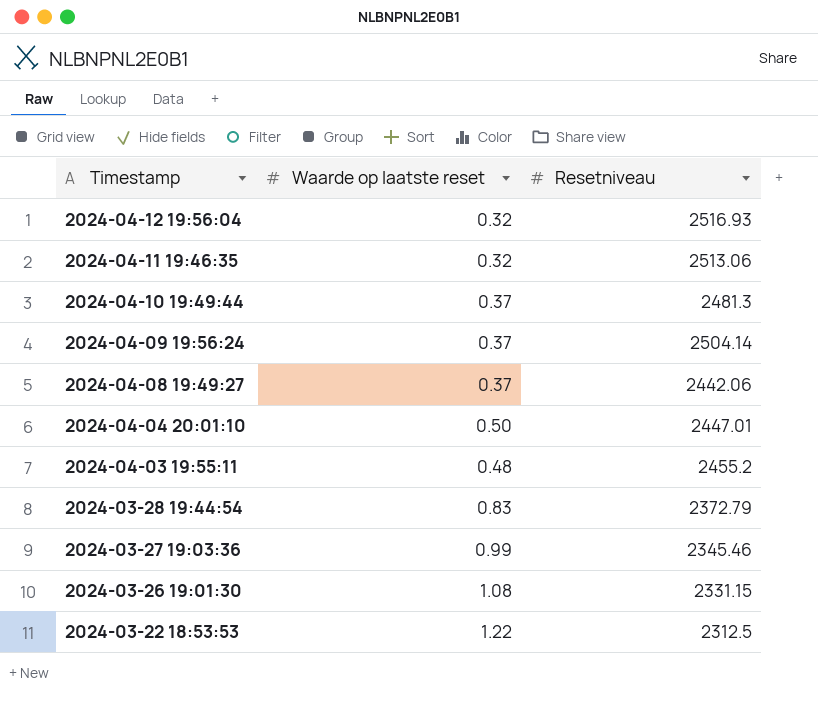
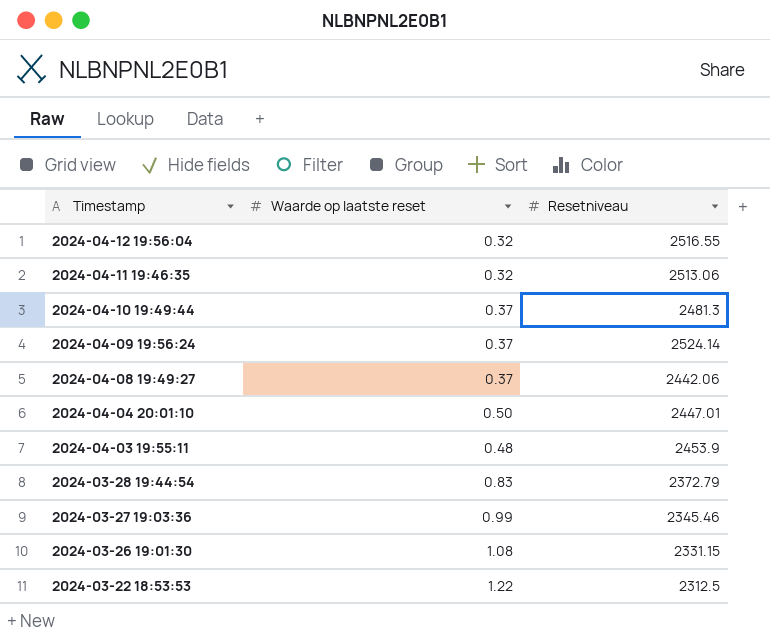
2024-04-12 19:56:04 | Resetniveau: 2516.93 -> 2516.55
2024-04-09 19:56:24 | Resetniveau: 2504.14 -> 2524.14
2024-04-03 19:55:11 | Resetniveau: 2455.2 -> 2453.9

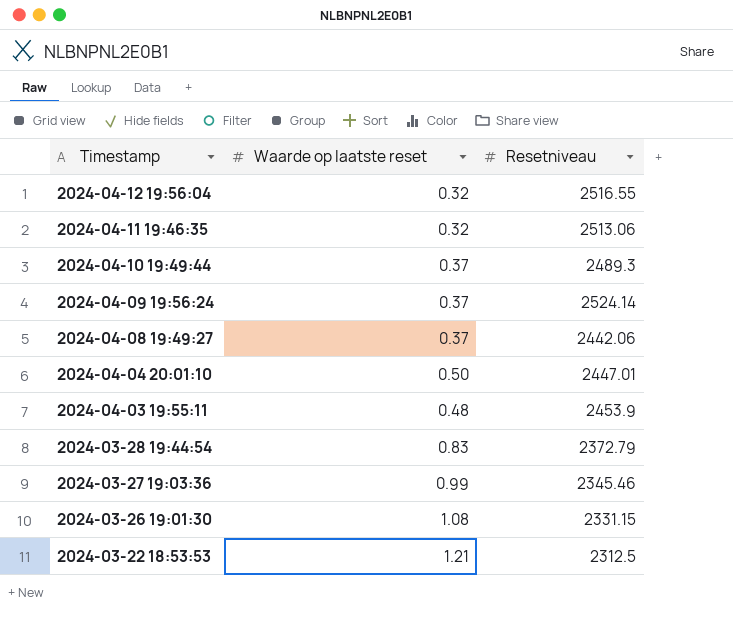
2024-04-10 19:49:44 | Resetniveau: 2481.3 -> 2489.3
2024-03-22 18:53:53 | Waarde op laatste reset: 1.22 -> 1.21

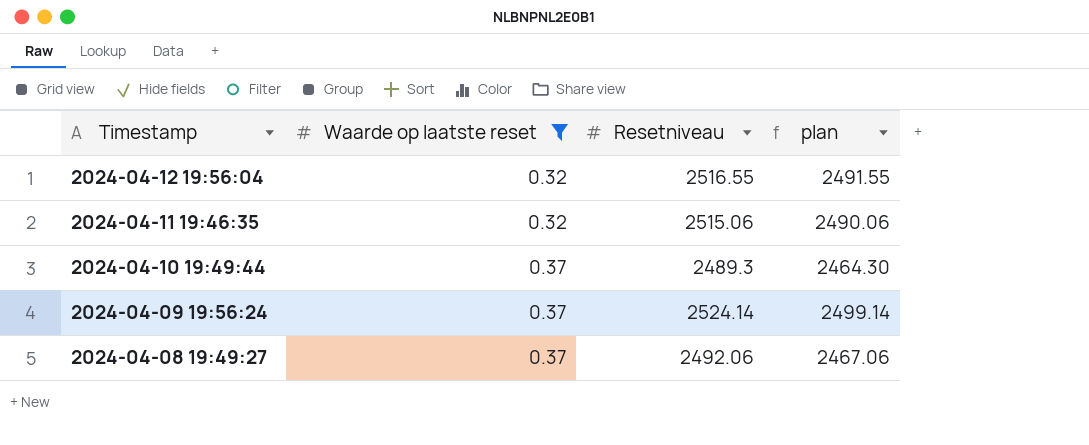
filter: none -> Waarde op laatste reset <= 0.37
column plan | formula: none -> [Resetniveau] - 25
2024-04-11 19:46:35 | Resetniveau: 2513.06 -> 2515.06
2024-04-08 19:49:27 | Resetniveau: 2442.06 -> 2492.06

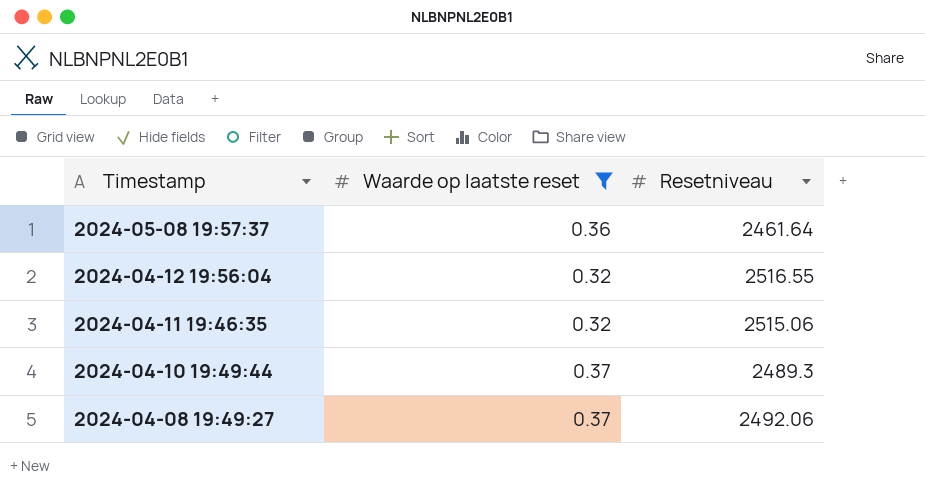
column plan | formula: [Resetniveau] - 25 -> none
row 2024-04-09 19:56:24: 0.37 | 2524.14 | 2499.14 -> none
row 2024-05-08 19:57:37: none -> 0.36 | 2461.64

